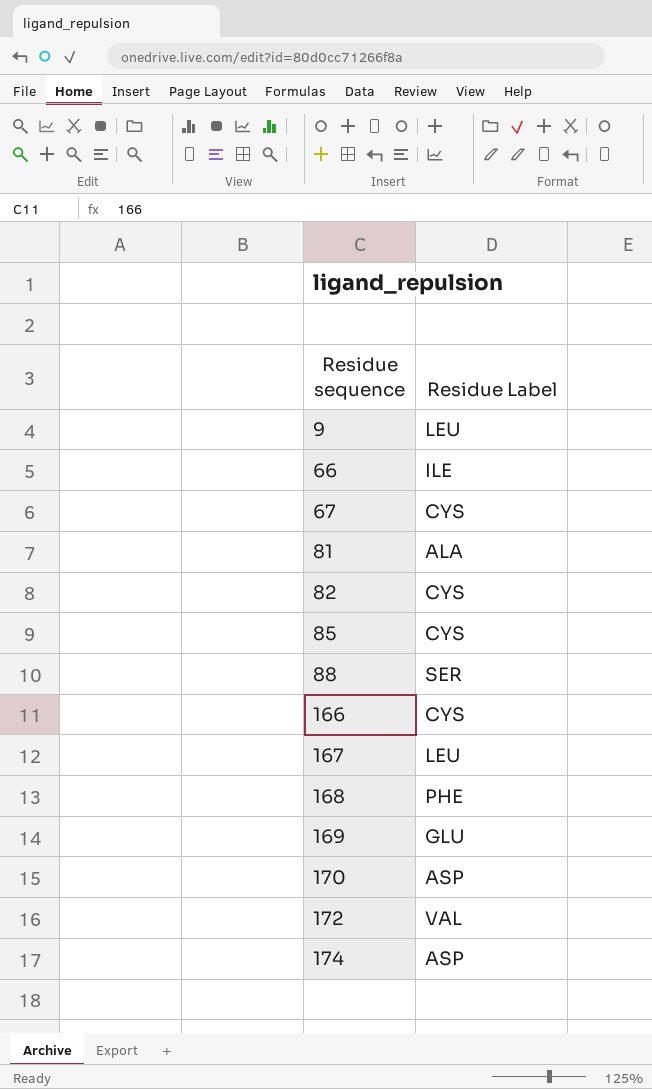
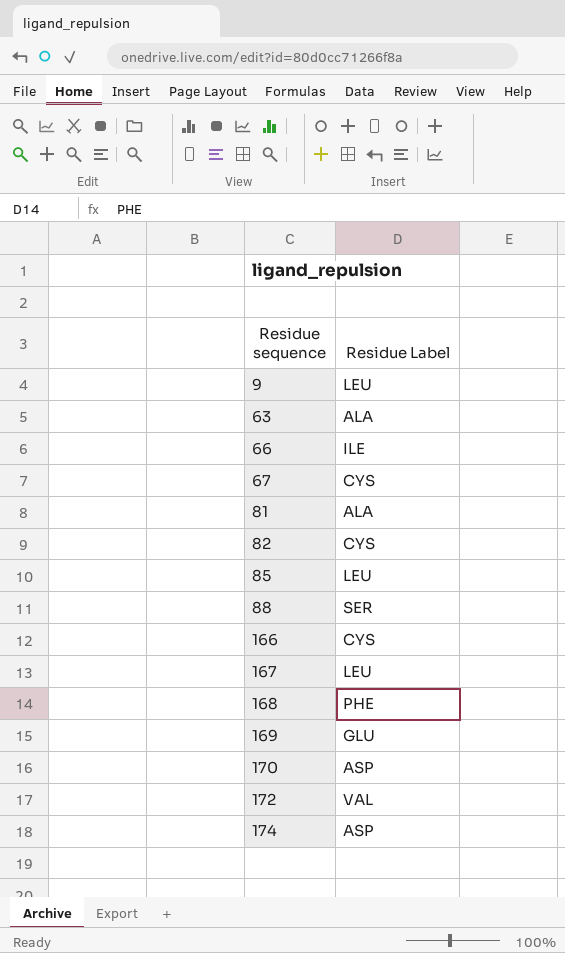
row 63: none -> ALA
85 | Residue Label: CYS -> LEU

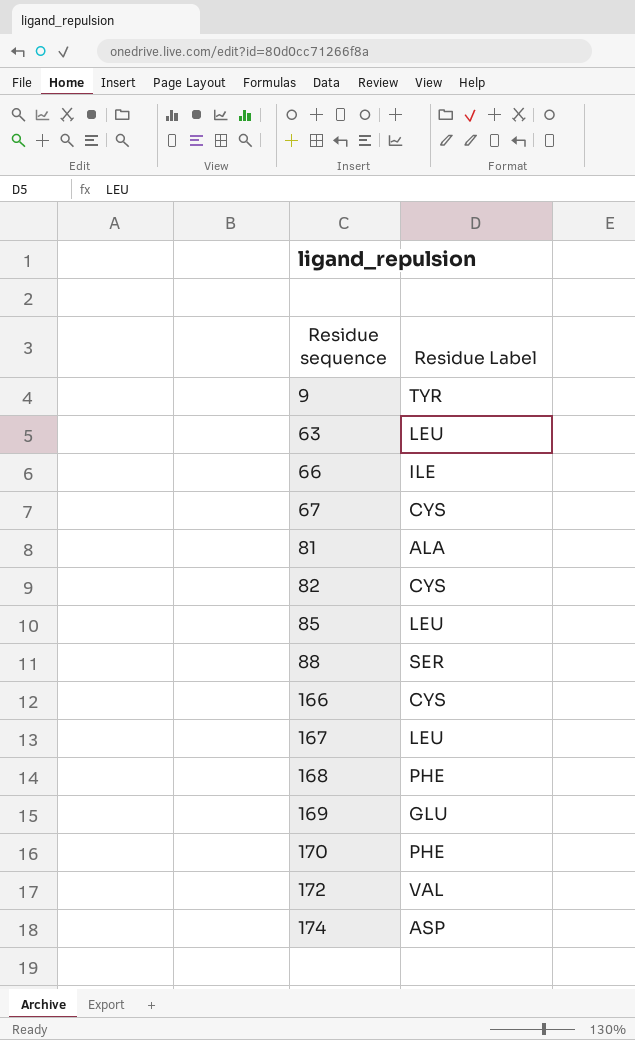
9 | Residue Label: LEU -> TYR
63 | Residue Label: ALA -> LEU
170 | Residue Label: ASP -> PHE

